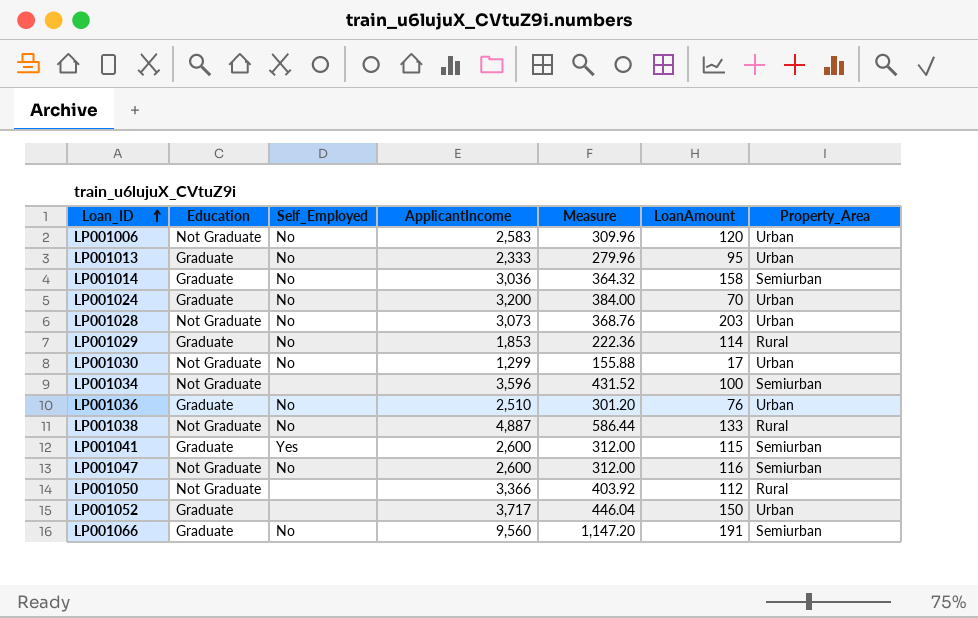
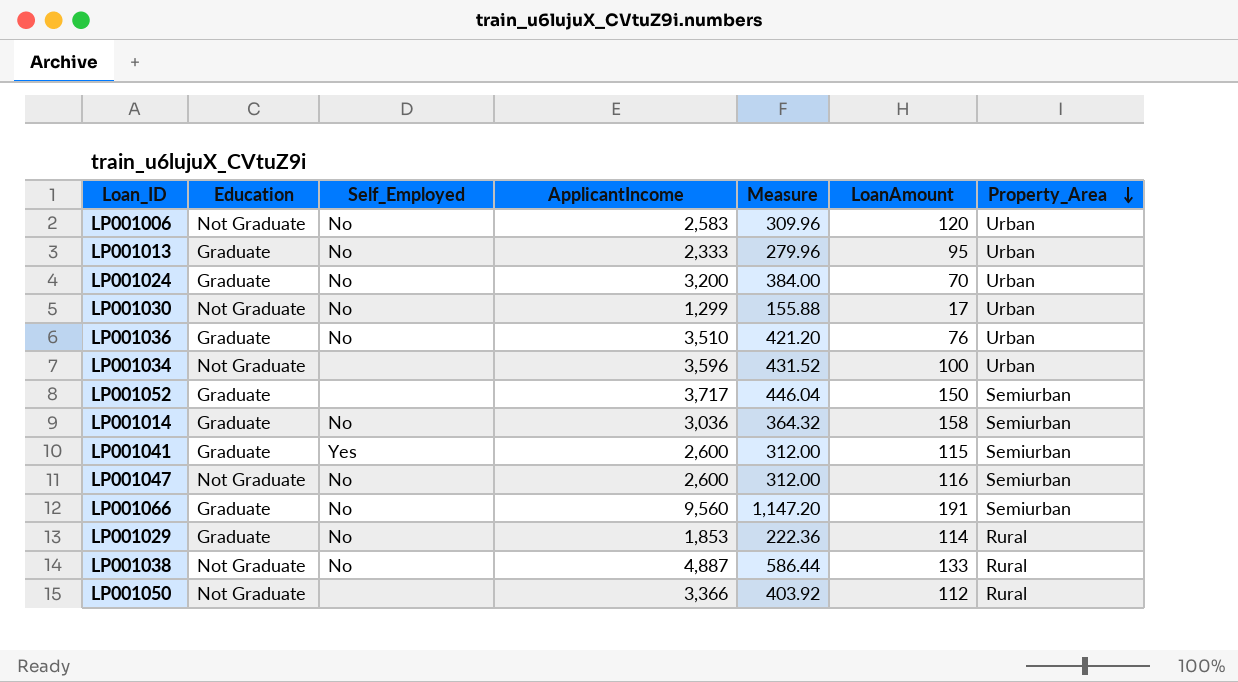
row order: Loan_ID ascending -> Property_Area descending
row LP001028: Not Graduate | No | 3,073 | 368.76 | 203 | Urban -> none
LP001036 | ApplicantIncome: 2,510 -> 3,510
LP001036 | Measure: 301.20 -> 421.20
LP001034 | Property_Area: Semiurban -> Urban
LP001052 | Property_Area: Urban -> Semiurban

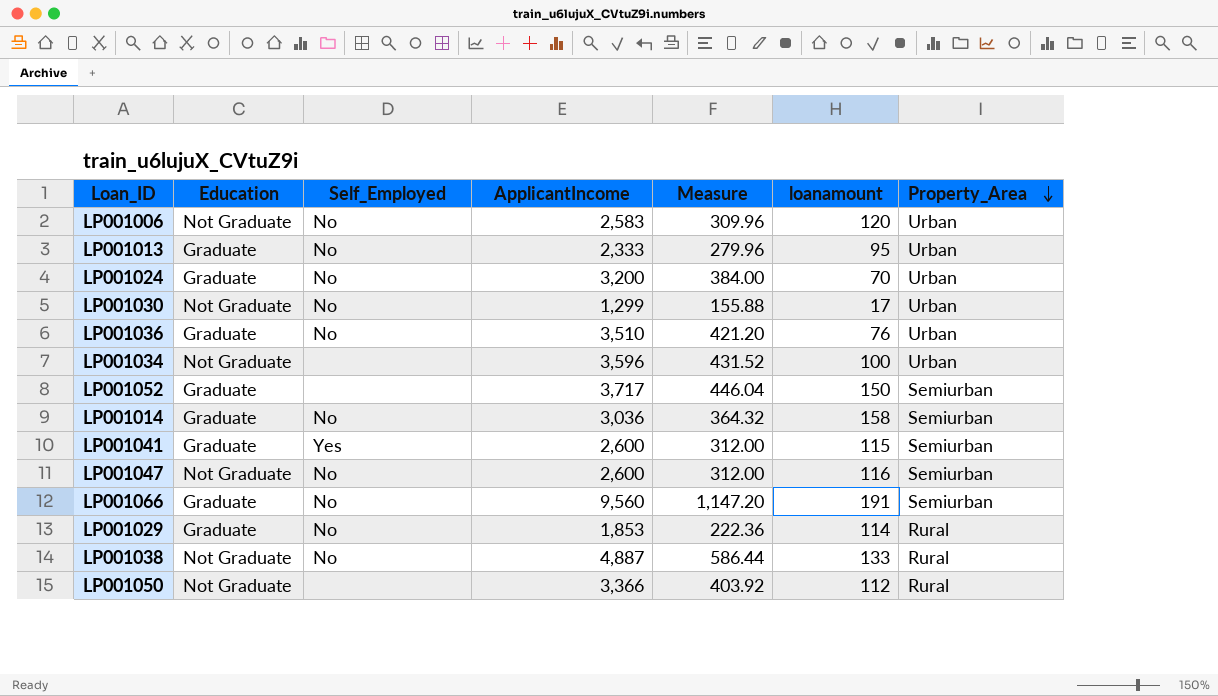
column name: LoanAmount -> loanamount

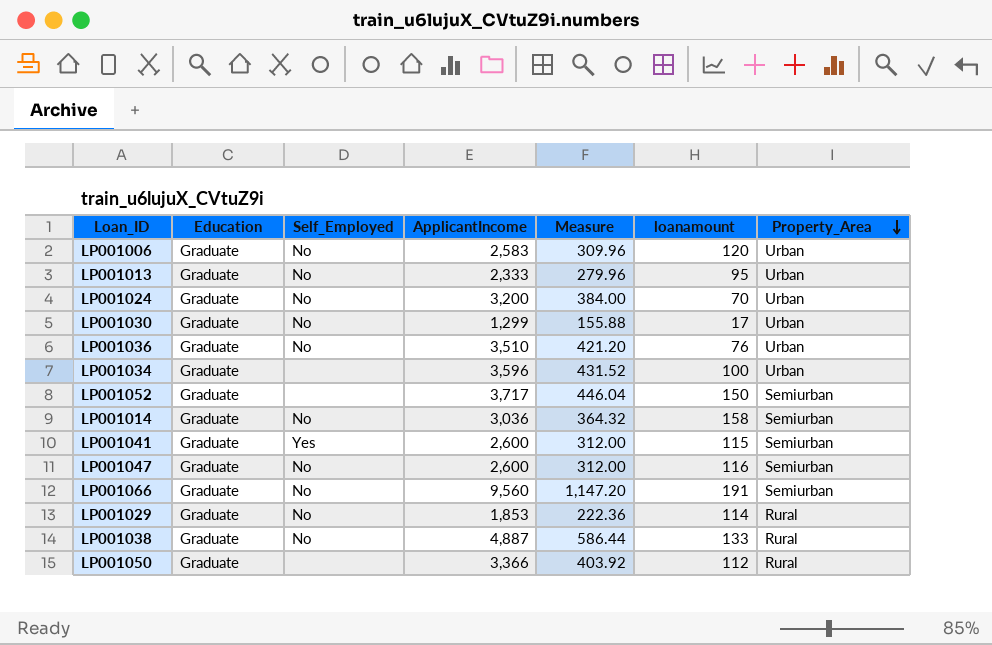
LP001006 | Education: Not Graduate -> Graduate
LP001030 | Education: Not Graduate -> Graduate
LP001034 | Education: Not Graduate -> Graduate
LP001047 | Education: Not Graduate -> Graduate
LP001038 | Education: Not Graduate -> Graduate
LP001050 | Education: Not Graduate -> Graduate

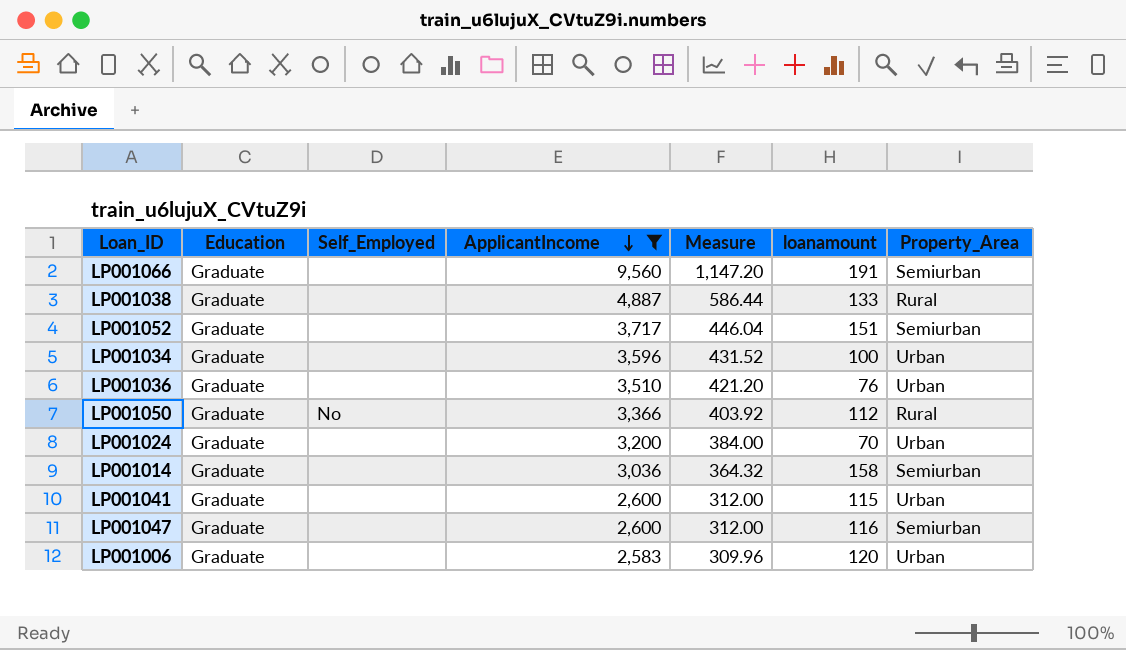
filter: none -> ApplicantIncome >= 2,583
row order: Property_Area descending -> ApplicantIncome descending
LP001066 | Self_Employed: No -> none
LP001038 | Self_Employed: No -> none
LP001052 | loanamount: 150 -> 151
LP001036 | Self_Employed: No -> none
LP001050 | Self_Employed: none -> No
LP001024 | Self_Employed: No -> none
LP001014 | Self_Employed: No -> none
LP001041 | Self_Employed: Yes -> none
LP001041 | Property_Area: Semiurban -> Urban
LP001047 | Self_Employed: No -> none
LP001006 | Self_Employed: No -> none

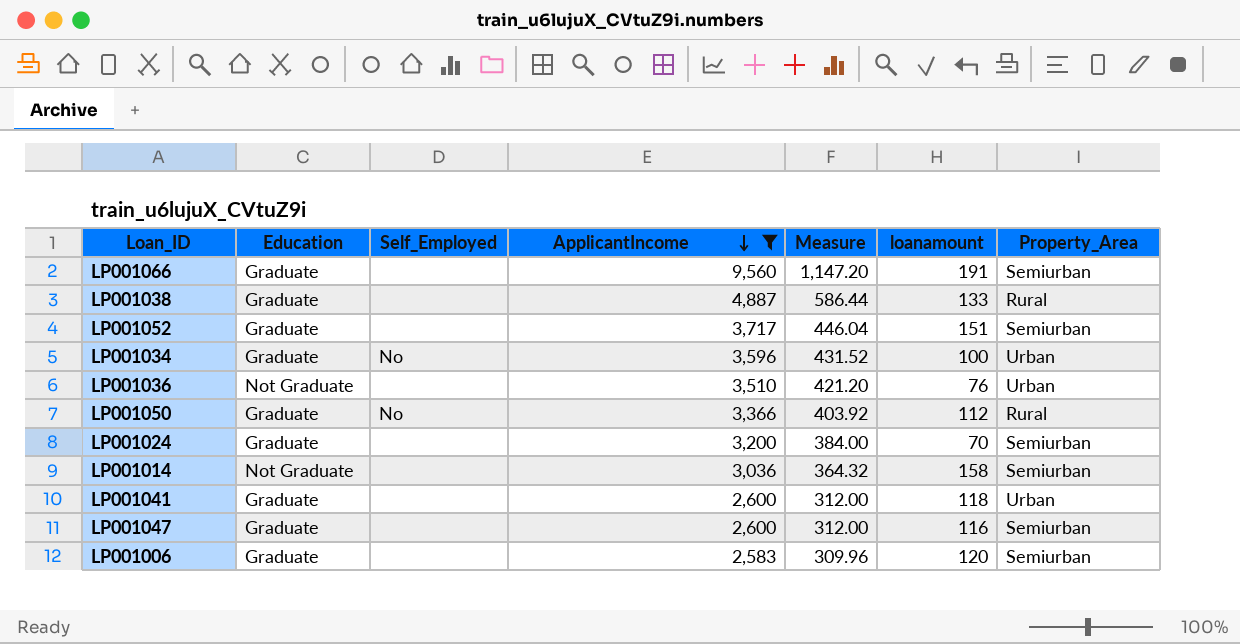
LP001034 | Self_Employed: none -> No
LP001036 | Education: Graduate -> Not Graduate
LP001024 | Property_Area: Urban -> Semiurban
LP001014 | Education: Graduate -> Not Graduate
LP001041 | loanamount: 115 -> 118
LP001006 | Property_Area: Urban -> Semiurban

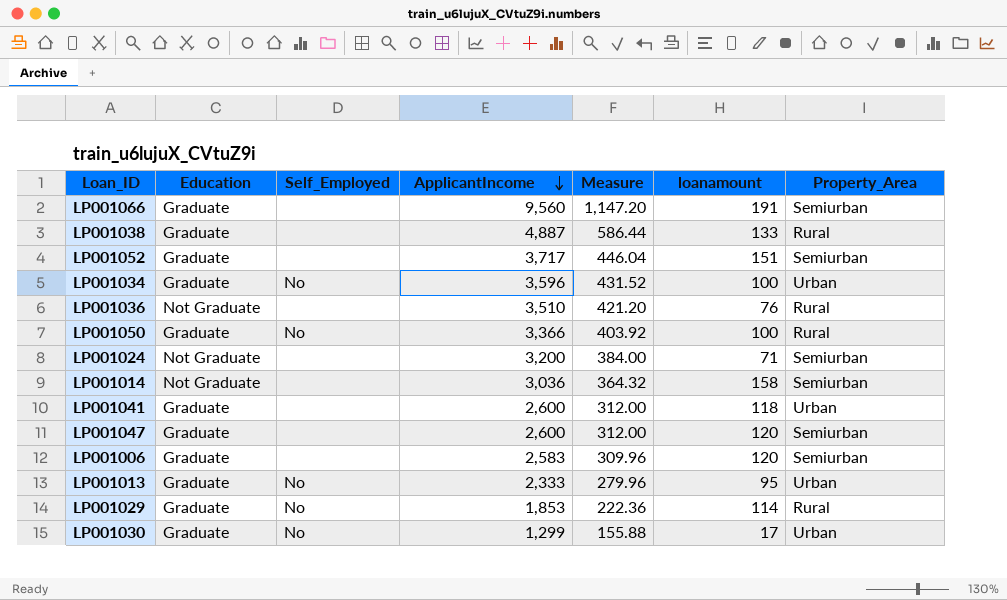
filter: ApplicantIncome >= 2,583 -> none
LP001036 | Property_Area: Urban -> Rural
LP001050 | loanamount: 112 -> 100
LP001024 | Education: Graduate -> Not Graduate
LP001024 | loanamount: 70 -> 71
LP001047 | loanamount: 116 -> 120

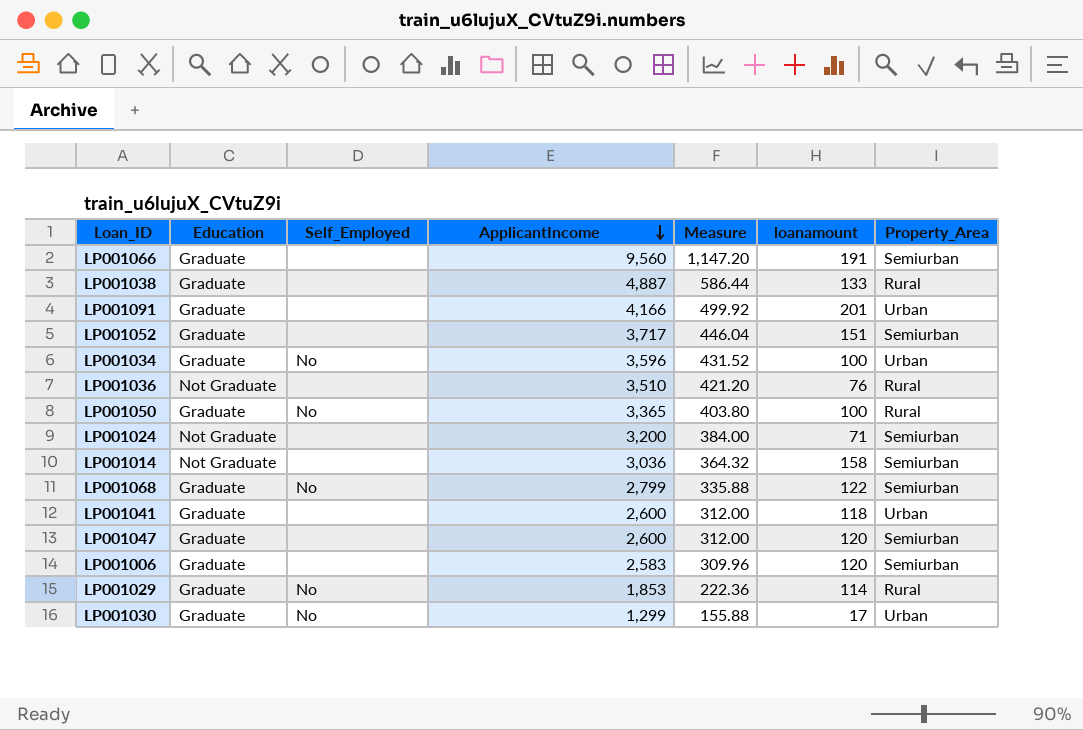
row LP001013: Graduate | No | 2,333 | 279.96 | 95 | Urban -> none
row LP001091: none -> Graduate | none | 4,166 | 499.92 | 201 | Urban
LP001050 | ApplicantIncome: 3,366 -> 3,365
LP001050 | Measure: 403.92 -> 403.80
row LP001068: none -> Graduate | No | 2,799 | 335.88 | 122 | Semiurban

